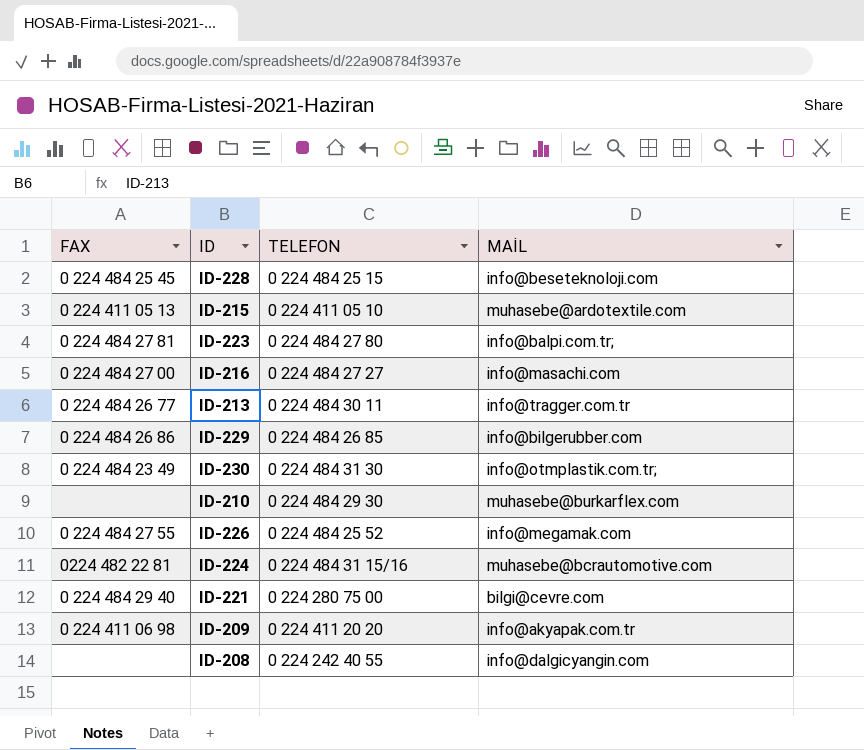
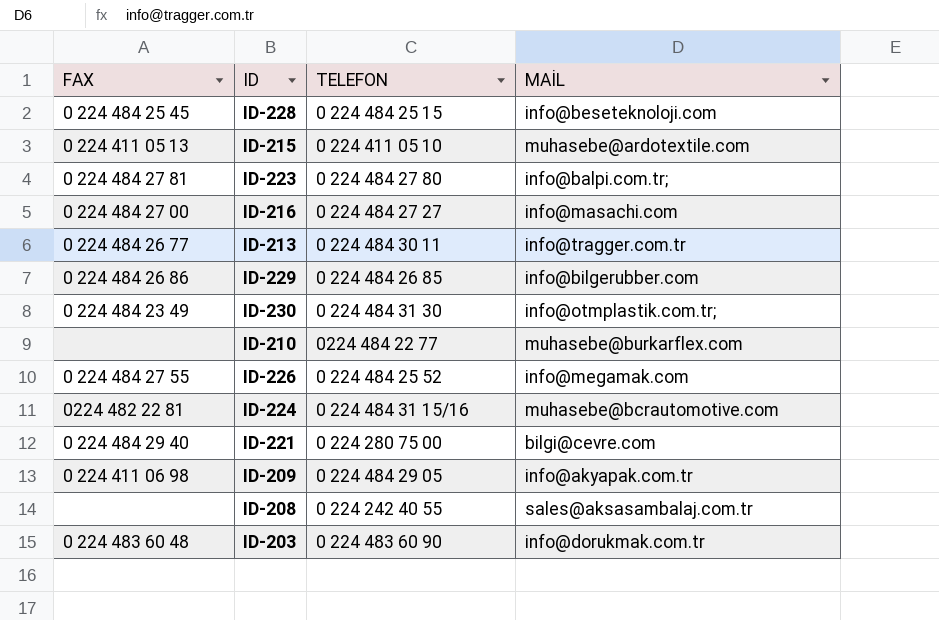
ID-210 | TELEFON: 0 224 484 29 30 -> 0224 484 22 77
ID-209 | TELEFON: 0 224 411 20 20 -> 0 224 484 29 05
ID-208 | MAİL: info@dalgicyangin.com -> sales@aksasambalaj.com.tr
row ID-203: none -> 0 224 483 60 48 | 0 224 483 60 90 | info@dorukmak.com.tr

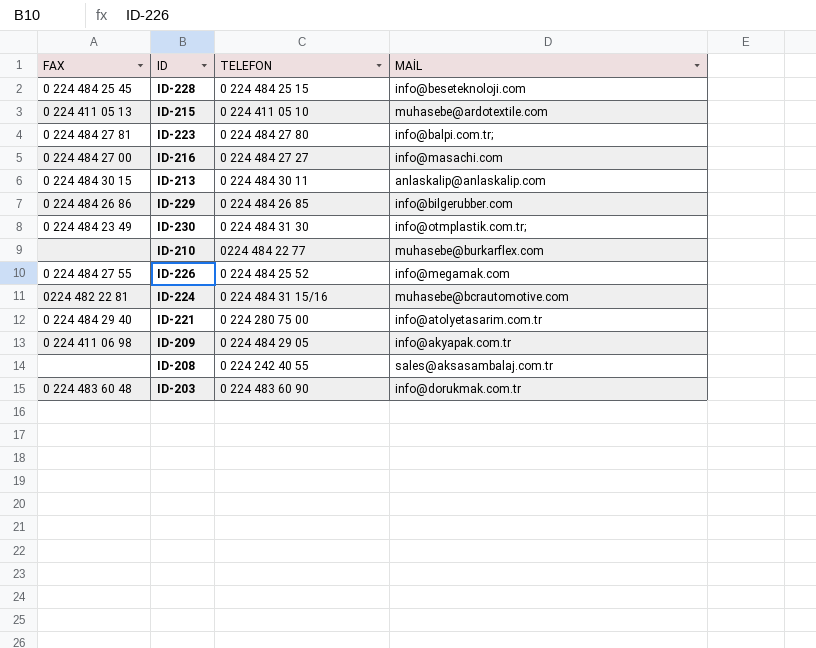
ID-213 | FAX: 0 224 484 26 77 -> 0 224 484 30 15
ID-213 | MAİL: info@tragger.com.tr -> anlaskalip@anlaskalip.com
ID-221 | MAİL: bilgi@cevre.com -> info@atolyetasarim.com.tr

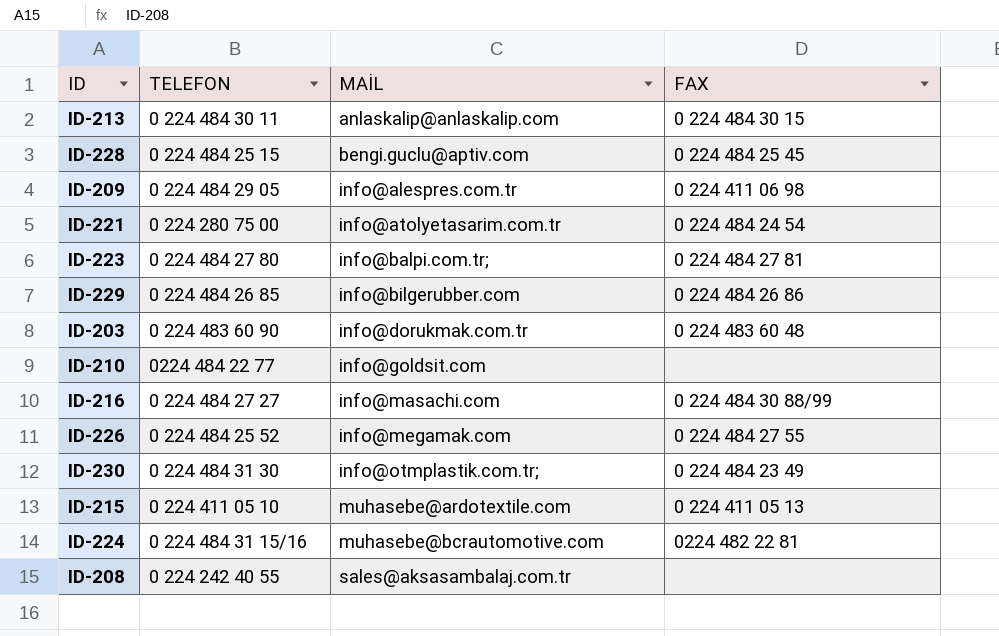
row order: none -> MAİL ascending
column FAX | position: 1 -> 4
ID-228 | MAİL: info@beseteknoloji.com -> bengi.guclu@aptiv.com
ID-209 | MAİL: info@akyapak.com.tr -> info@alespres.com.tr
ID-221 | FAX: 0 224 484 29 40 -> 0 224 484 24 54
ID-210 | MAİL: muhasebe@burkarflex.com -> info@goldsit.com
ID-216 | FAX: 0 224 484 27 00 -> 0 224 484 30 88/99

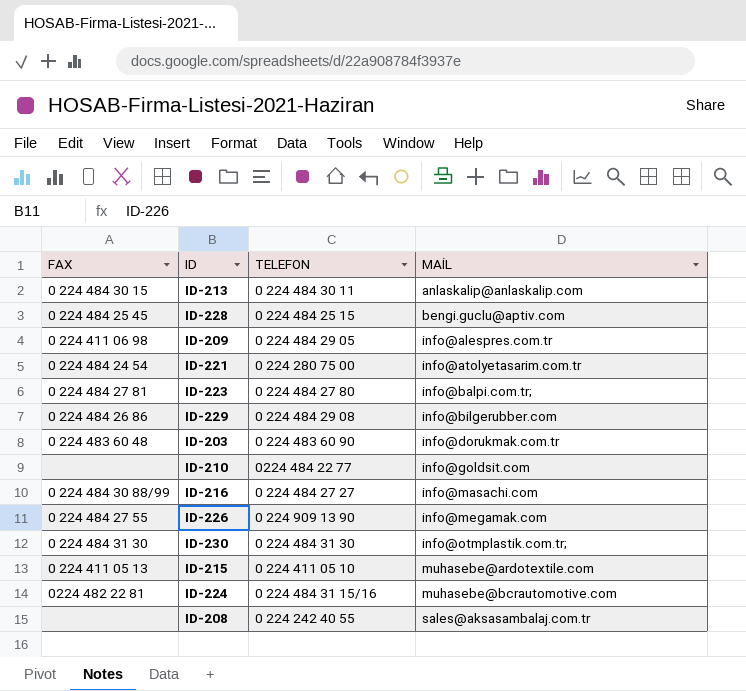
column FAX | position: 4 -> 1
ID-229 | TELEFON: 0 224 484 26 85 -> 0 224 484 29 08
ID-226 | TELEFON: 0 224 484 25 52 -> 0 224 909 13 90
ID-230 | FAX: 0 224 484 23 49 -> 0 224 484 31 30

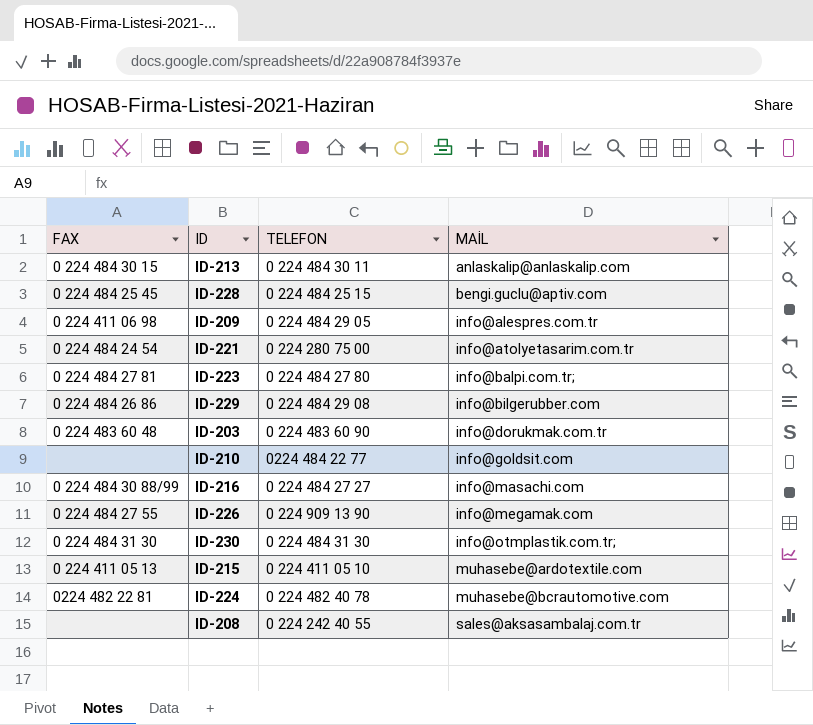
ID-224 | TELEFON: 0 224 484 31 15/16 -> 0 224 482 40 78

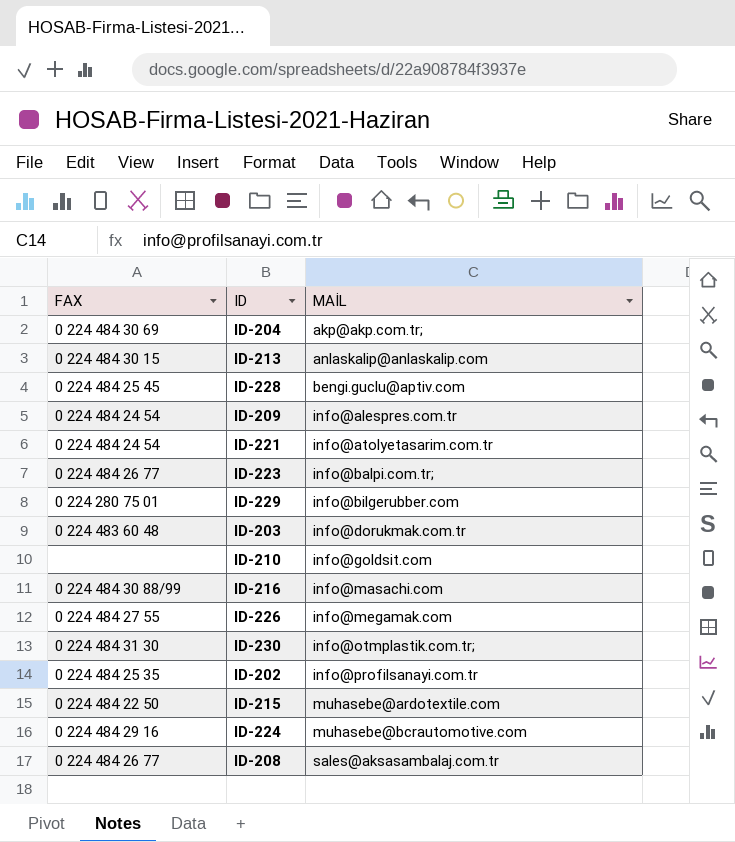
column TELEFON | position: 3 -> none
row ID-204: none -> 0 224 484 30 69 | akp@akp.com.tr;
ID-209 | FAX: 0 224 411 06 98 -> 0 224 484 24 54
ID-223 | FAX: 0 224 484 27 81 -> 0 224 484 26 77
ID-229 | FAX: 0 224 484 26 86 -> 0 224 280 75 01
row ID-202: none -> 0 224 484 25 35 | info@profilsanayi.com.tr
ID-215 | FAX: 0 224 411 05 13 -> 0 224 484 22 50
ID-224 | FAX: 0224 482 22 81 -> 0 224 484 29 16
ID-208 | FAX: none -> 0 224 484 26 77

